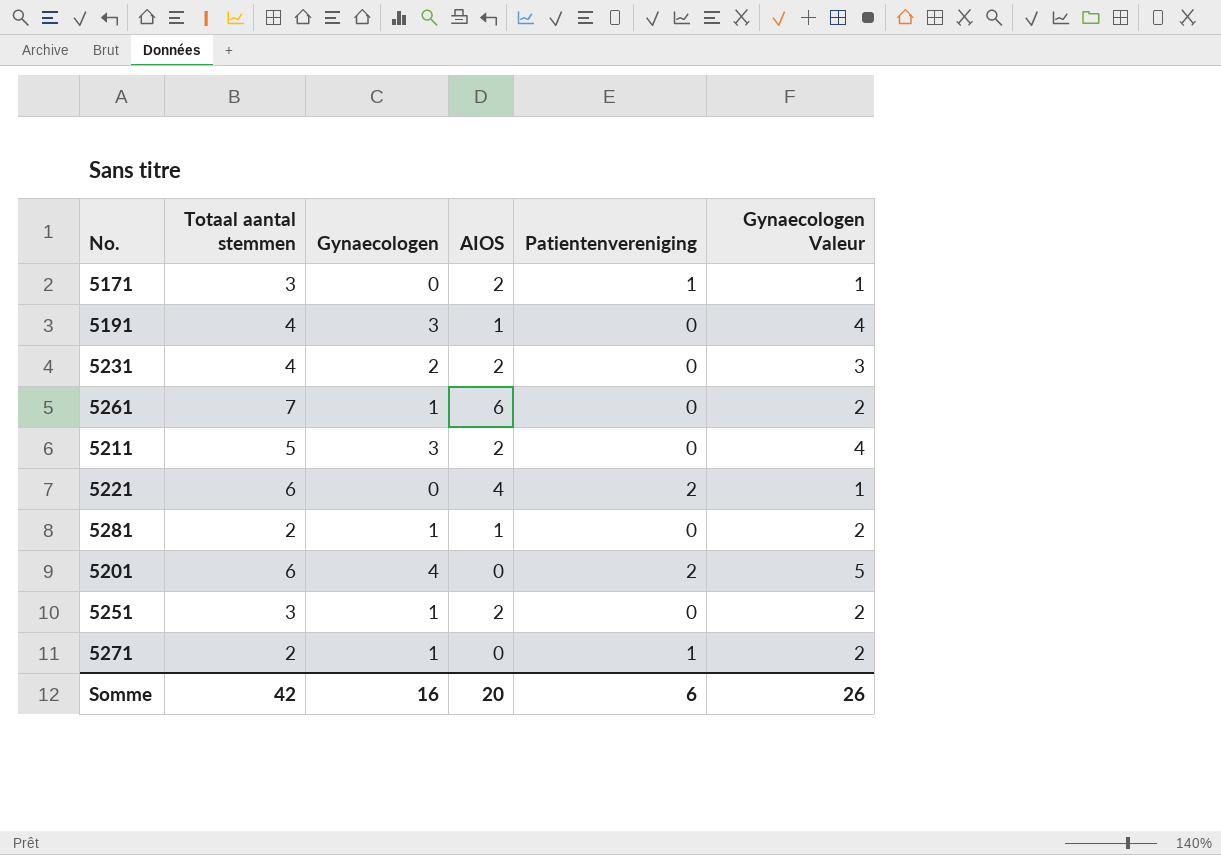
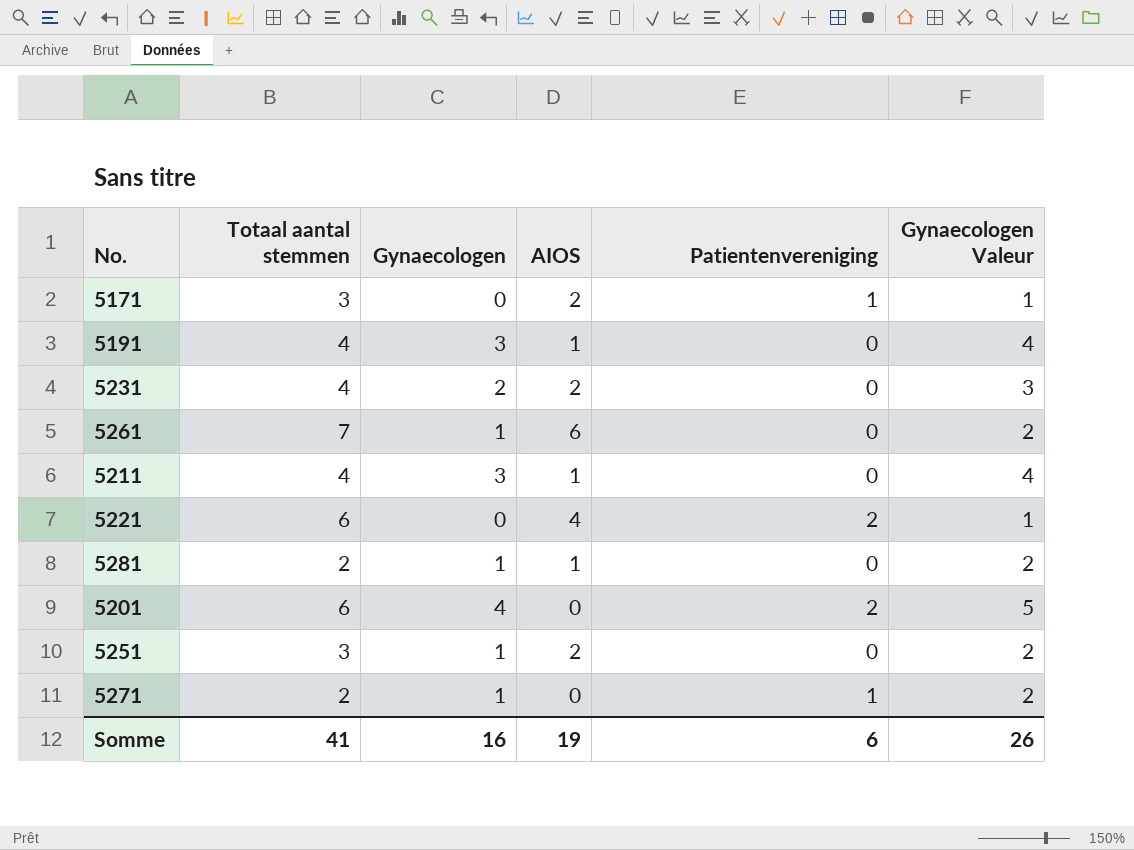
5211 | Totaal aantal stemmen: 5 -> 4
5211 | AIOS: 2 -> 1
Somme | Totaal aantal stemmen: 42 -> 41
Somme | AIOS: 20 -> 19

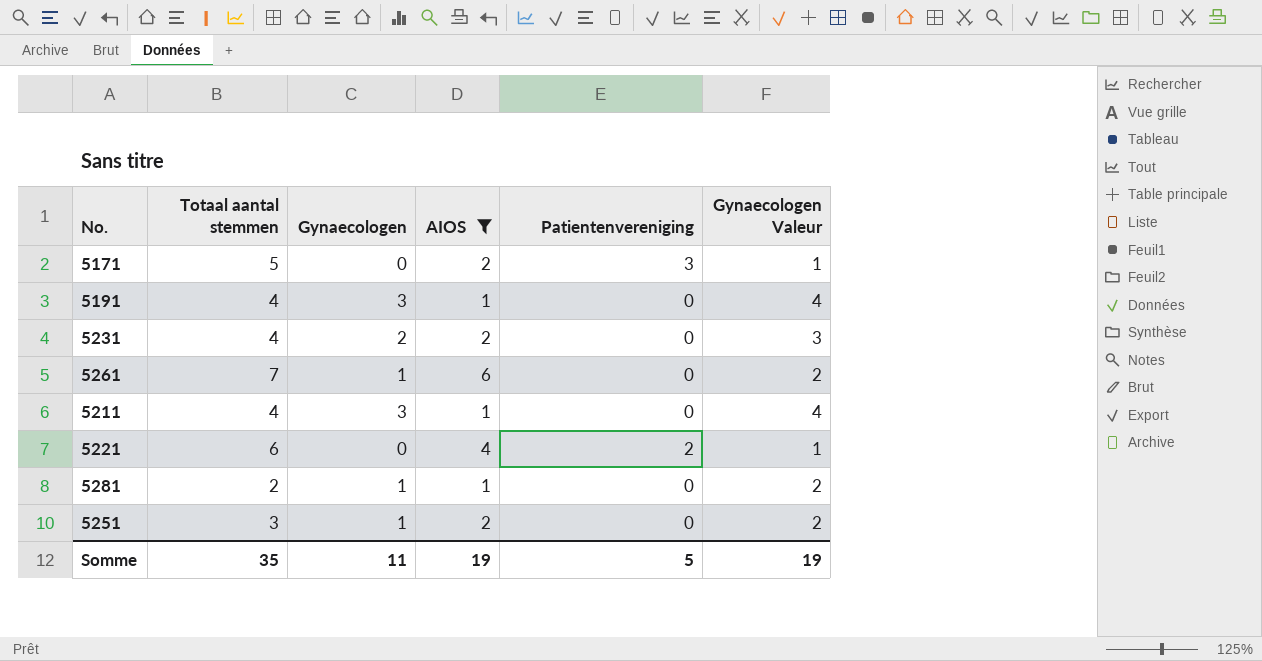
filter: none -> AIOS != 0
5171 | Totaal aantal stemmen: 3 -> 5
5171 | Patientenvereniging: 1 -> 3
Somme | Totaal aantal stemmen: 41 -> 35
Somme | Gynaecologen: 16 -> 11
Somme | Patientenvereniging: 6 -> 5
Somme | Gynaecologen Valeur: 26 -> 19

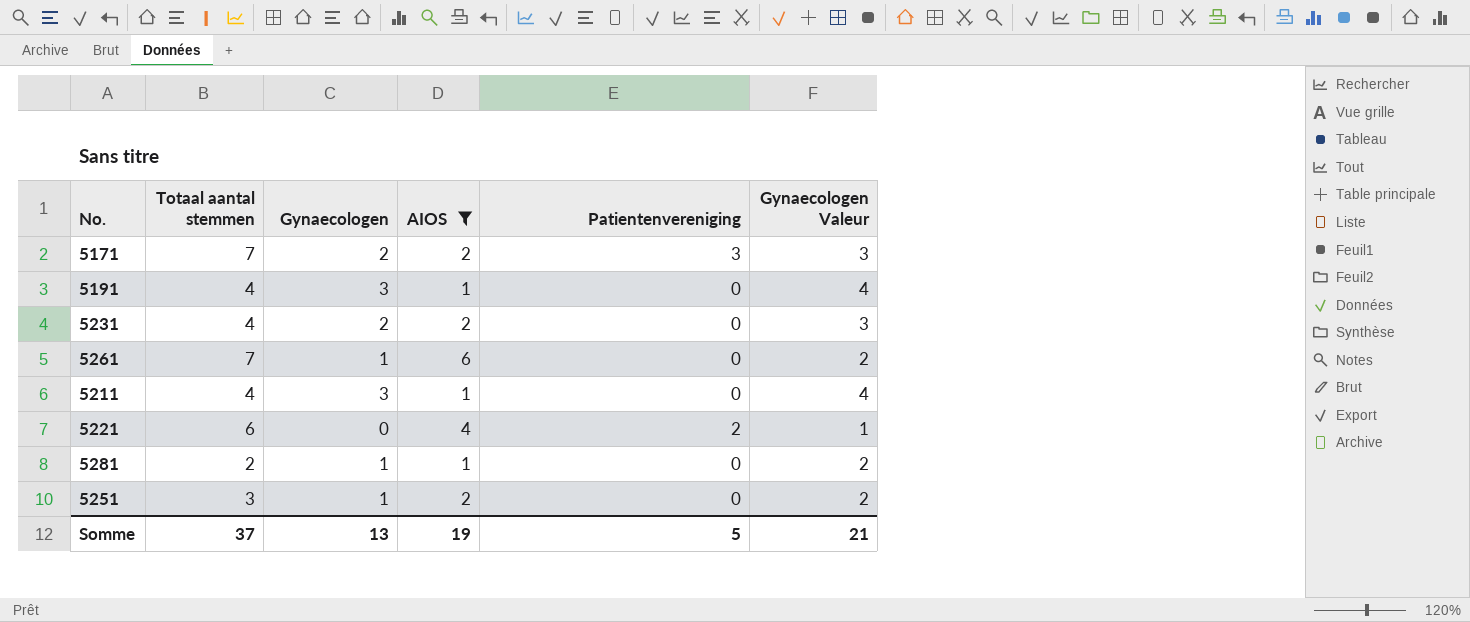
5171 | Totaal aantal stemmen: 5 -> 7
5171 | Gynaecologen: 0 -> 2
5171 | Gynaecologen Valeur: 1 -> 3
Somme | Totaal aantal stemmen: 35 -> 37
Somme | Gynaecologen: 11 -> 13
Somme | Gynaecologen Valeur: 19 -> 21

